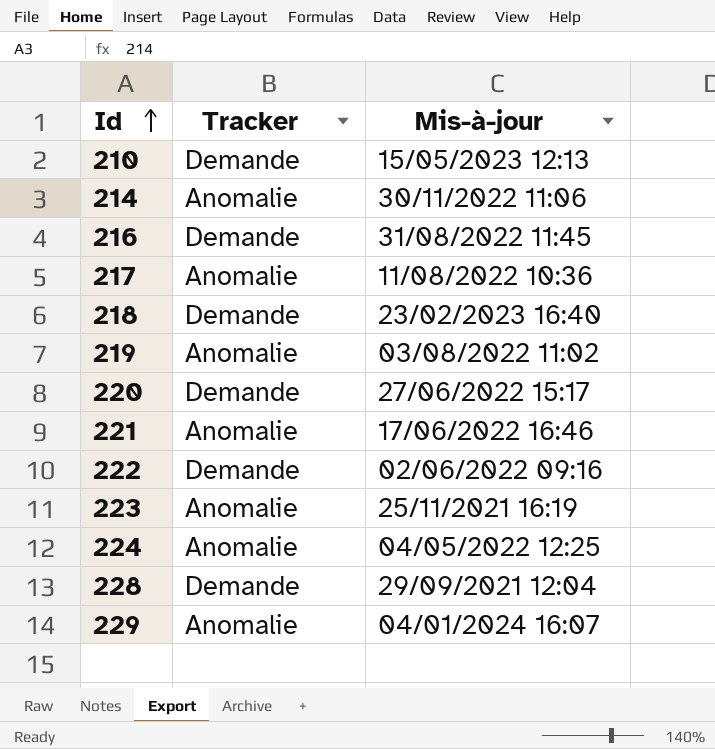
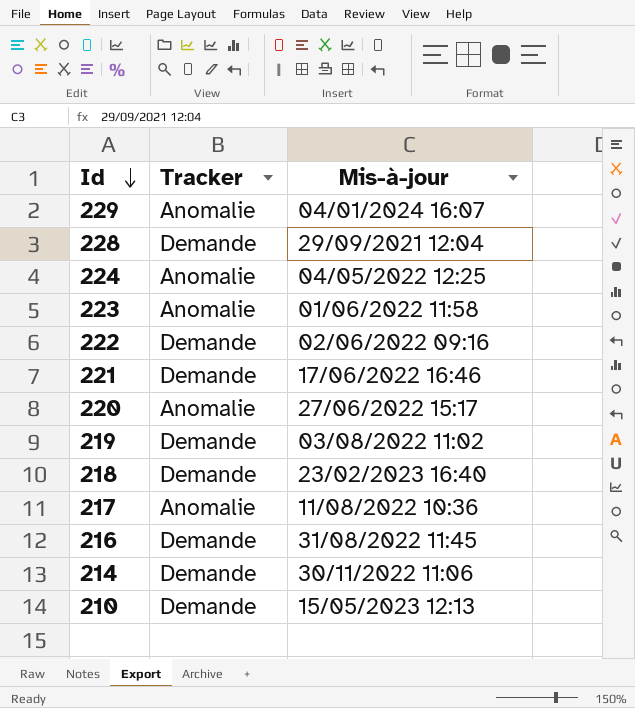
row order: Id ascending -> Id descending
223 | Mis-à-jour: 25/11/2021 16:19 -> 01/06/2022 11:58
221 | Tracker: Anomalie -> Demande
220 | Tracker: Demande -> Anomalie
219 | Tracker: Anomalie -> Demande
214 | Tracker: Anomalie -> Demande

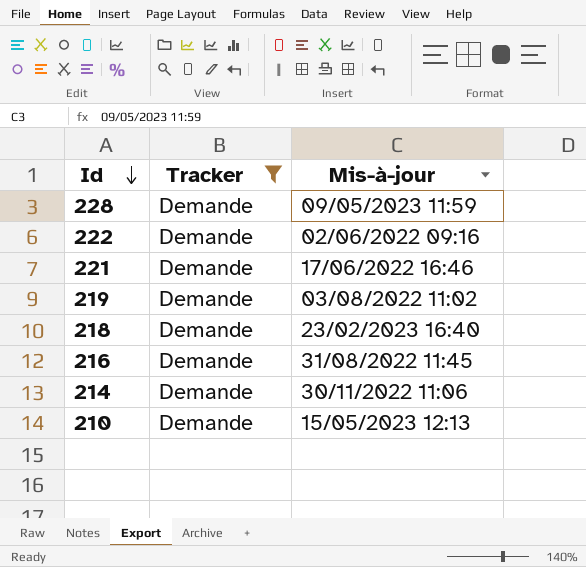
filter: none -> Tracker = Demande
228 | Mis-à-jour: 29/09/2021 12:04 -> 09/05/2023 11:59

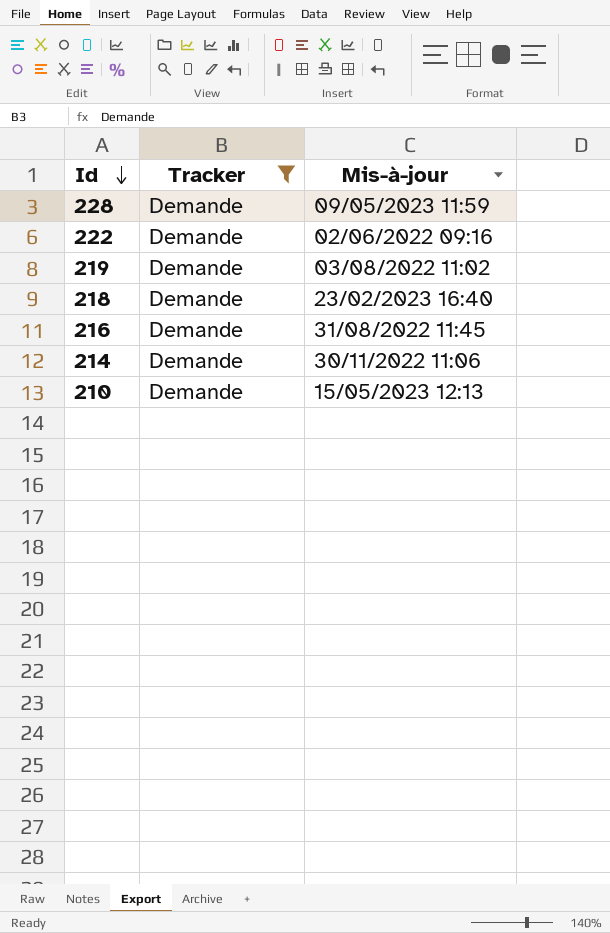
row 221: Demande | 17/06/2022 16:46 -> none

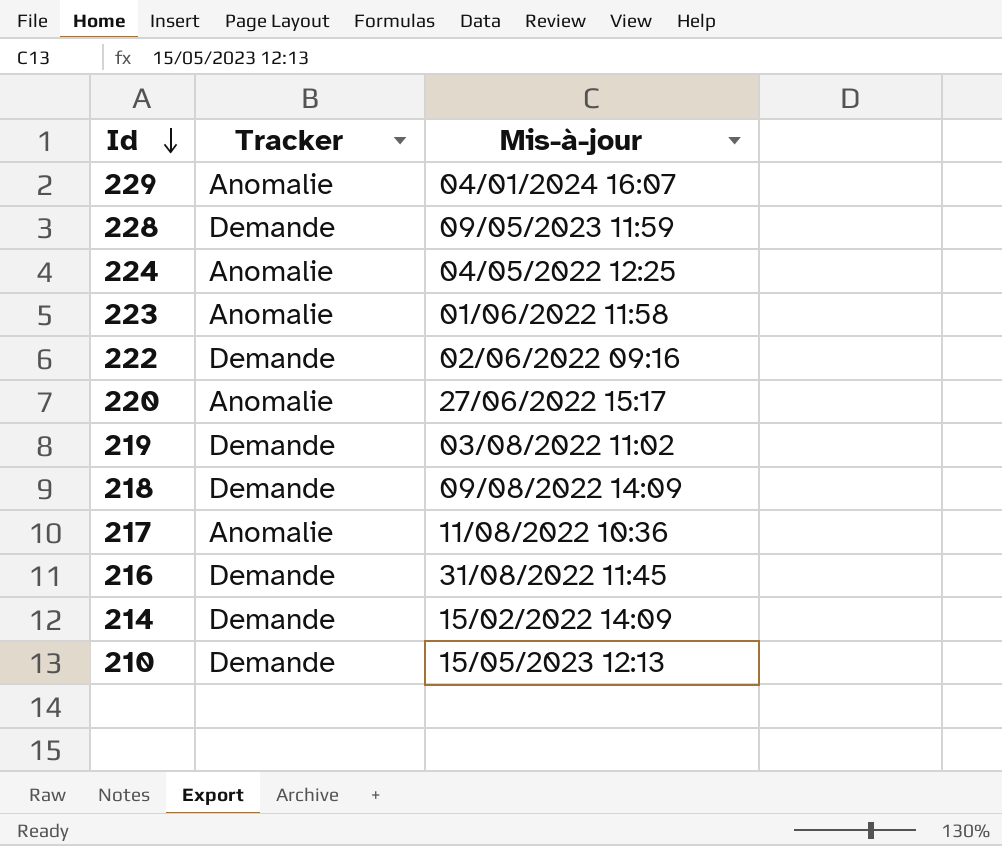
filter: Tracker = Demande -> none
218 | Mis-à-jour: 23/02/2023 16:40 -> 09/08/2022 14:09
214 | Mis-à-jour: 30/11/2022 11:06 -> 15/02/2022 14:09

